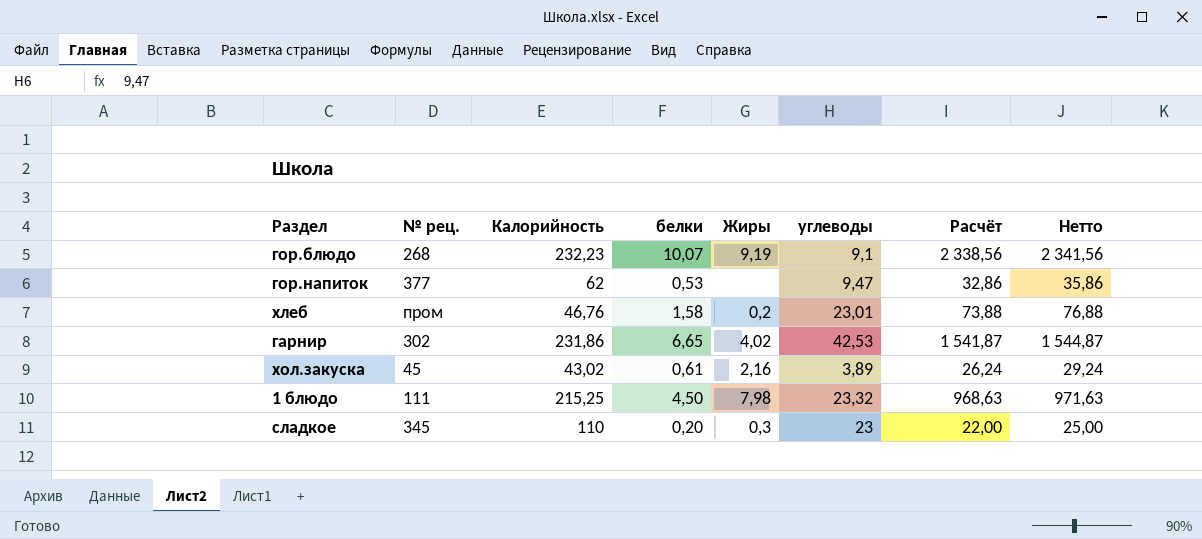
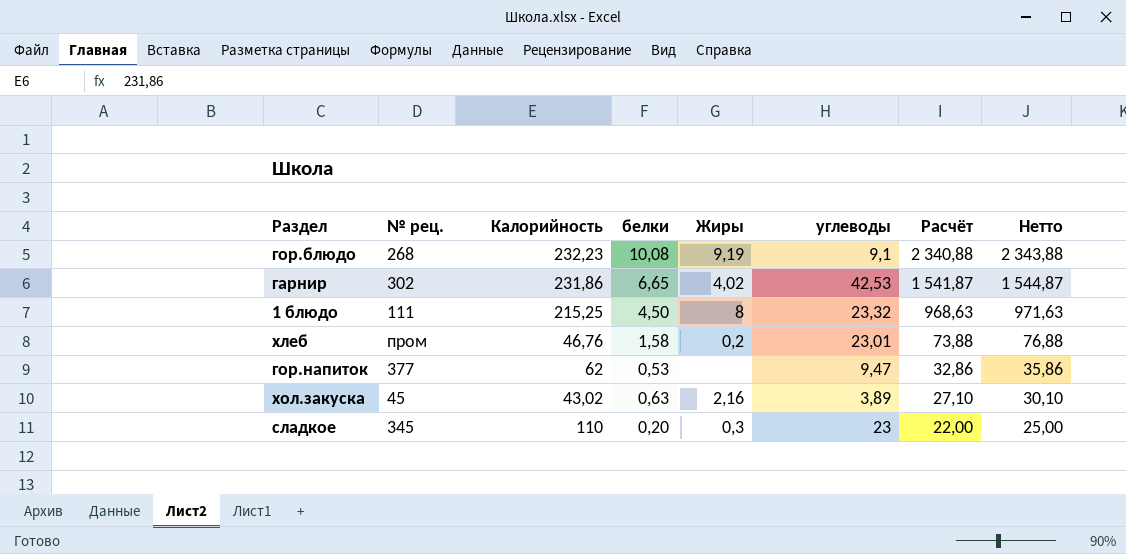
row order: none -> Расчёт descending
гор.блюдо | белки: 10,07 -> 10,08
гор.блюдо | Расчёт: 2 338,56 -> 2 340,88
гор.блюдо | Нетто: 2 341,56 -> 2 343,88
1 блюдо | Жиры: 7,98 -> 8
хол.закуска | белки: 0,61 -> 0,63
хол.закуска | Расчёт: 26,24 -> 27,10
хол.закуска | Нетто: 29,24 -> 30,10

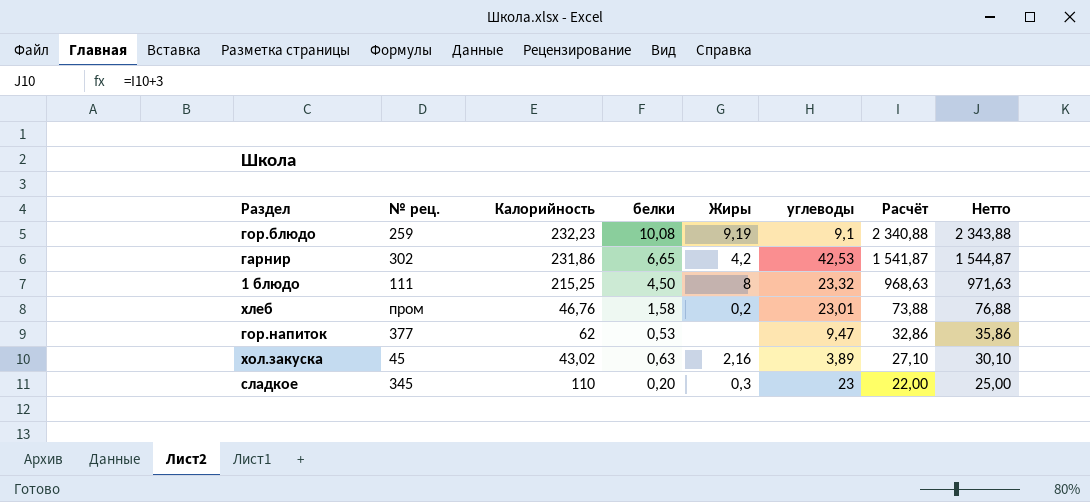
гор.блюдо | № рец.: 268 -> 259
гарнир | Жиры: 4,02 -> 4,2

